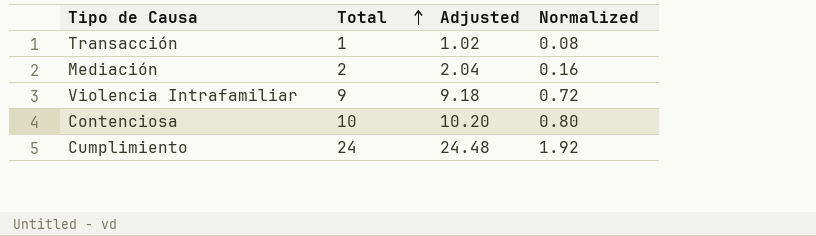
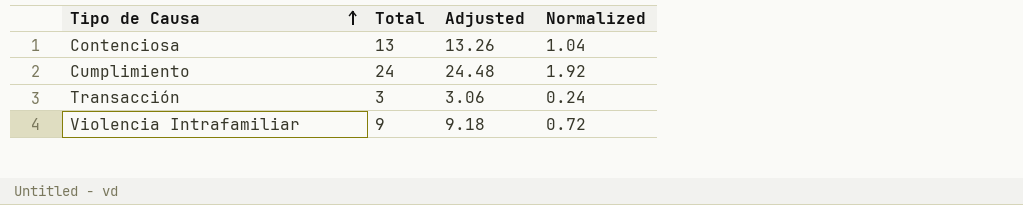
row order: Total ascending -> Tipo de Causa ascending
row Mediación: 2 | 2.04 | 0.16 -> none
Contenciosa | Total: 10 -> 13
Contenciosa | Adjusted: 10.20 -> 13.26
Contenciosa | Normalized: 0.80 -> 1.04
Transacción | Total: 1 -> 3
Transacción | Adjusted: 1.02 -> 3.06
Transacción | Normalized: 0.08 -> 0.24

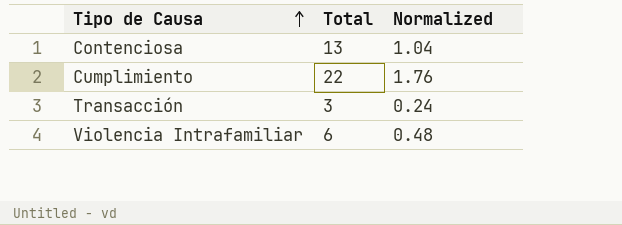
column Adjusted | formula: [Total] * 1.02 -> none
Cumplimiento | Total: 24 -> 22
Cumplimiento | Normalized: 1.92 -> 1.76
Violencia Intrafamiliar | Total: 9 -> 6
Violencia Intrafamiliar | Normalized: 0.72 -> 0.48

